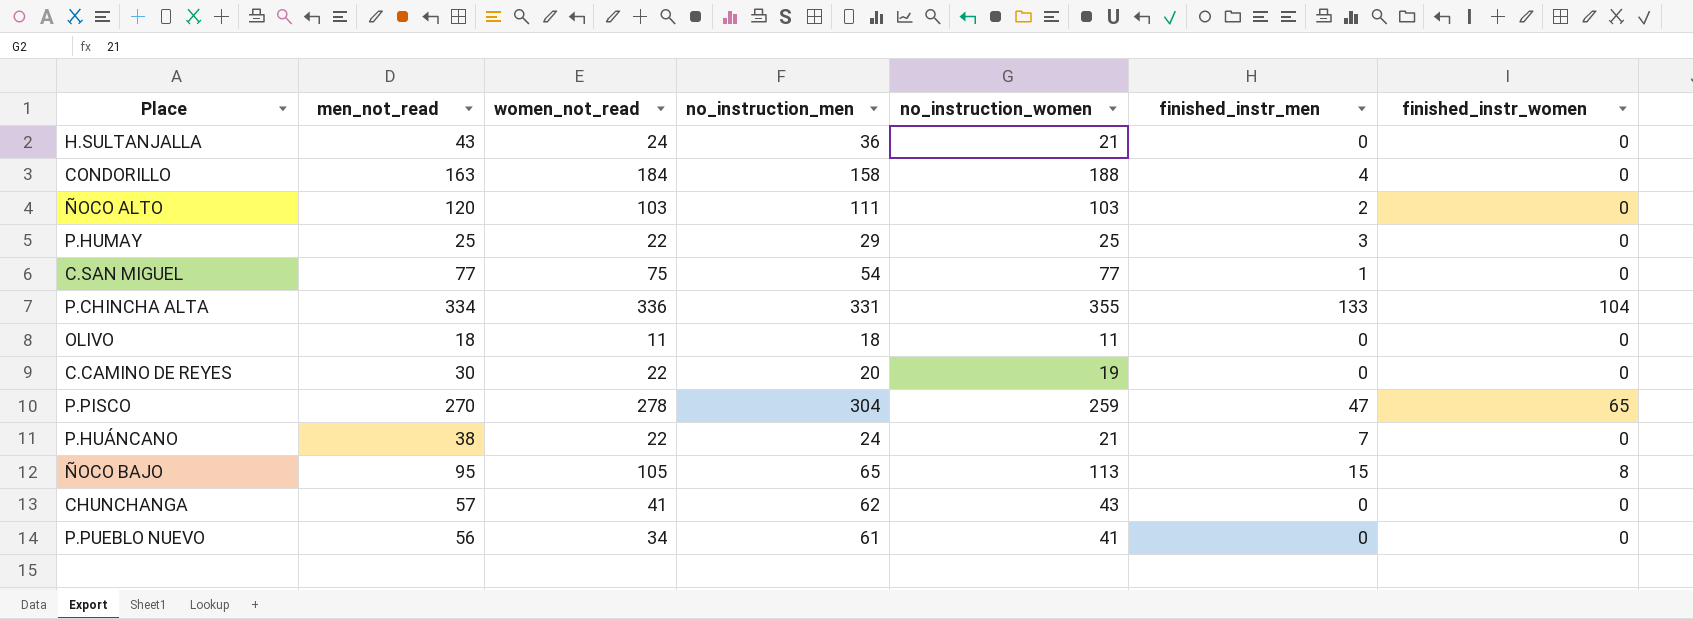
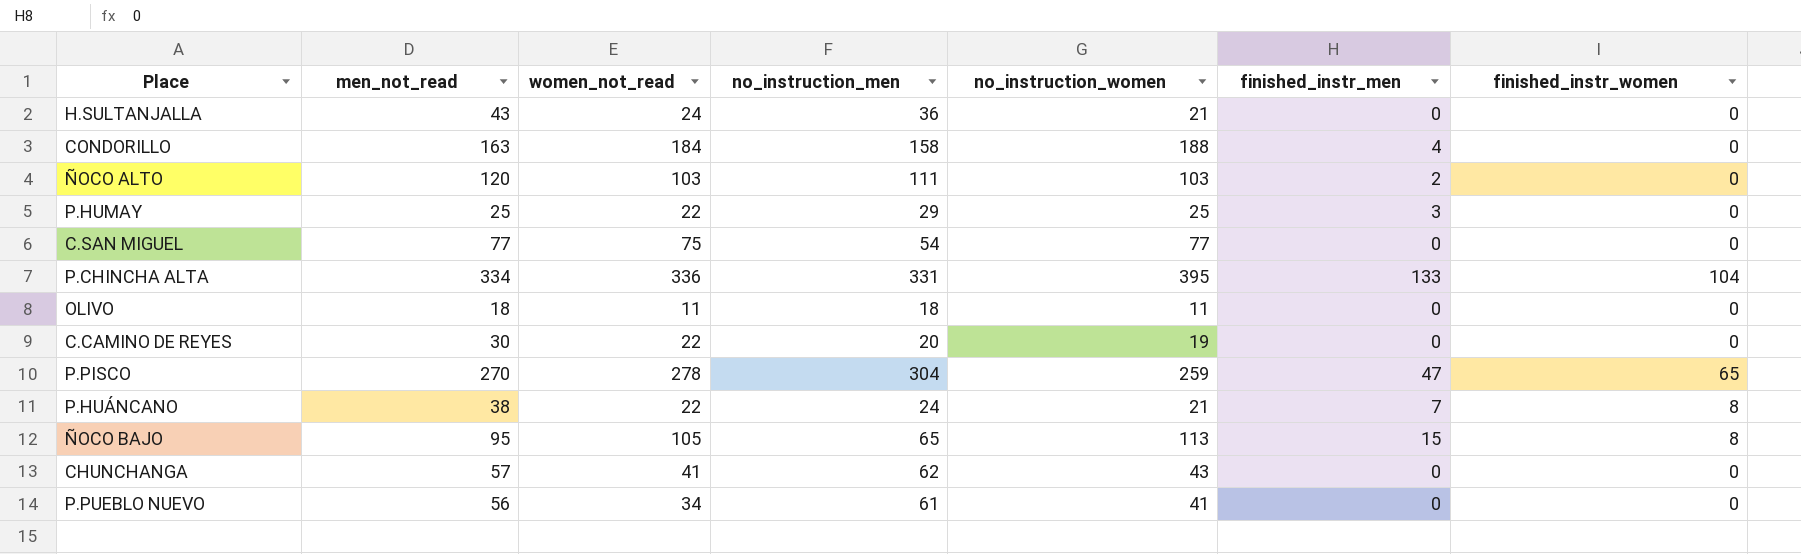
C.SAN MIGUEL | finished_instr_men: 1 -> 0
P.CHINCHA ALTA | no_instruction_women: 355 -> 395
P.HUÁNCANO | finished_instr_women: 0 -> 8

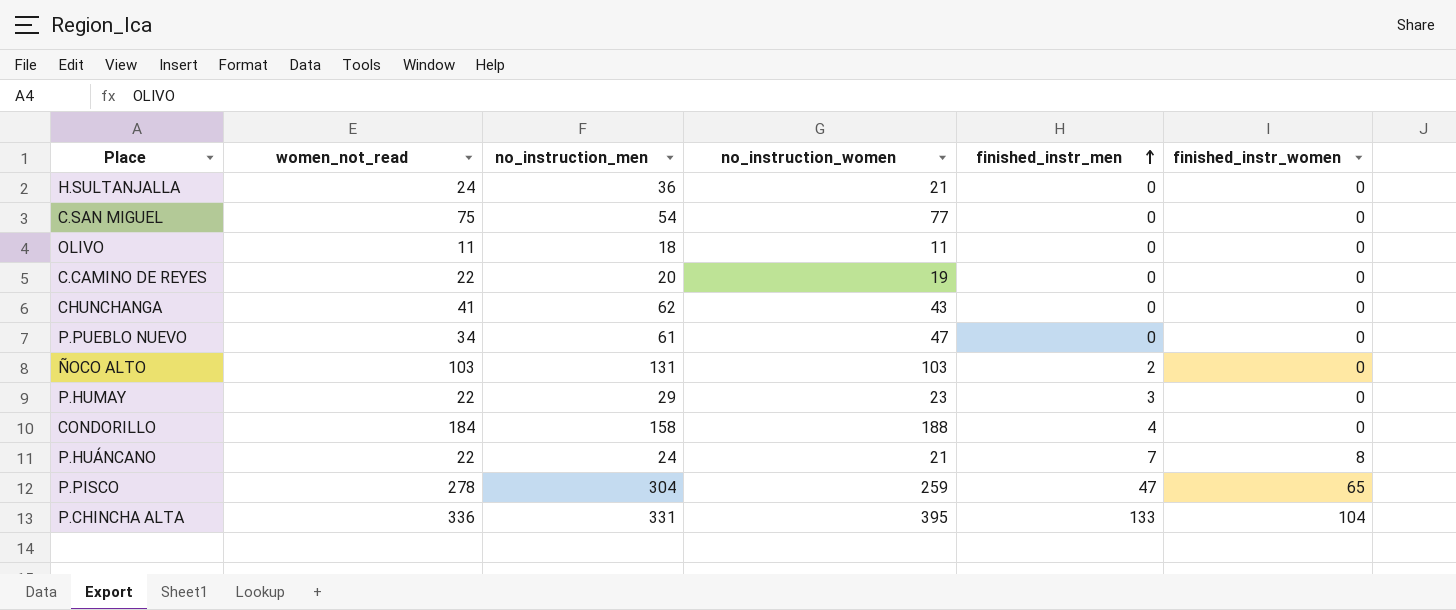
row order: none -> finished_instr_men ascending
column men_not_read | position: 2 -> none
row ÑOCO BAJO: 95 | 105 | 65 | 113 | 15 | 8 -> none
P.PUEBLO NUEVO | no_instruction_women: 41 -> 47
ÑOCO ALTO | no_instruction_men: 111 -> 131
P.HUMAY | no_instruction_women: 25 -> 23

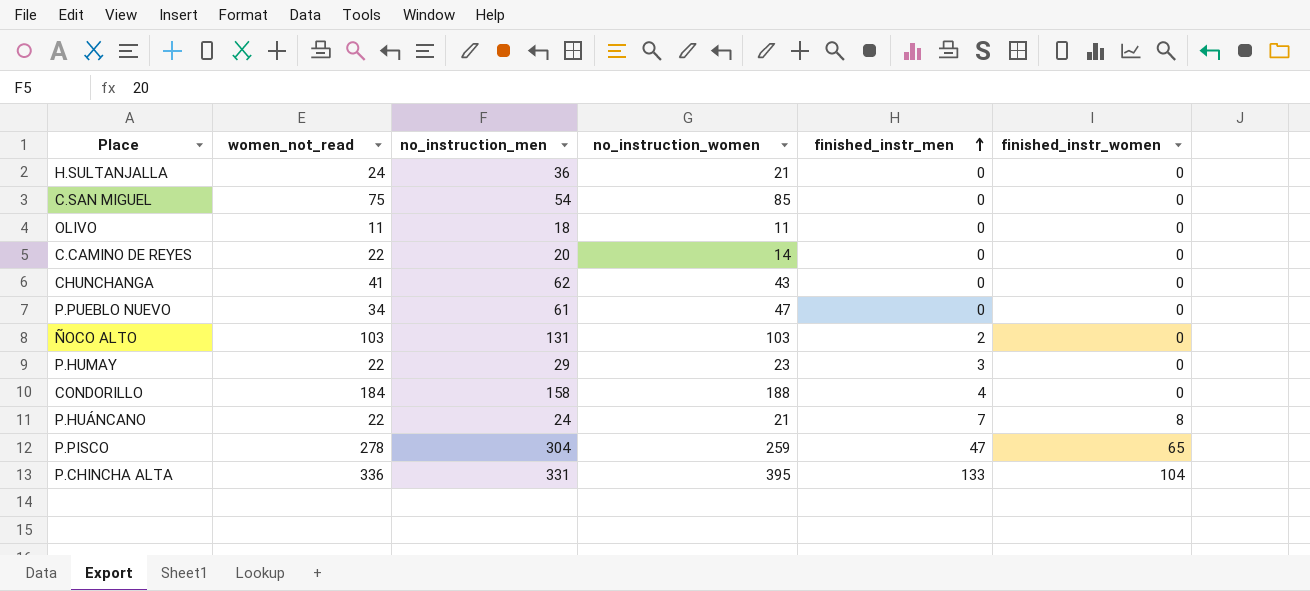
C.SAN MIGUEL | no_instruction_women: 77 -> 85
C.CAMINO DE REYES | no_instruction_women: 19 -> 14

